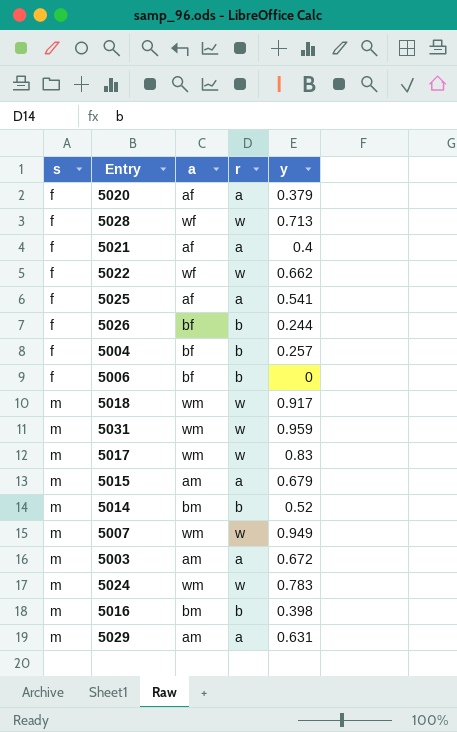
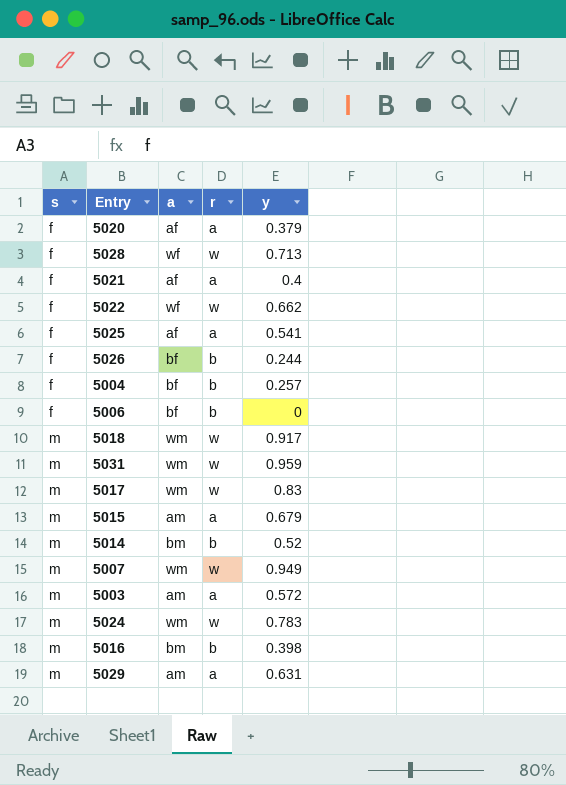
5003 | y: 0.672 -> 0.572

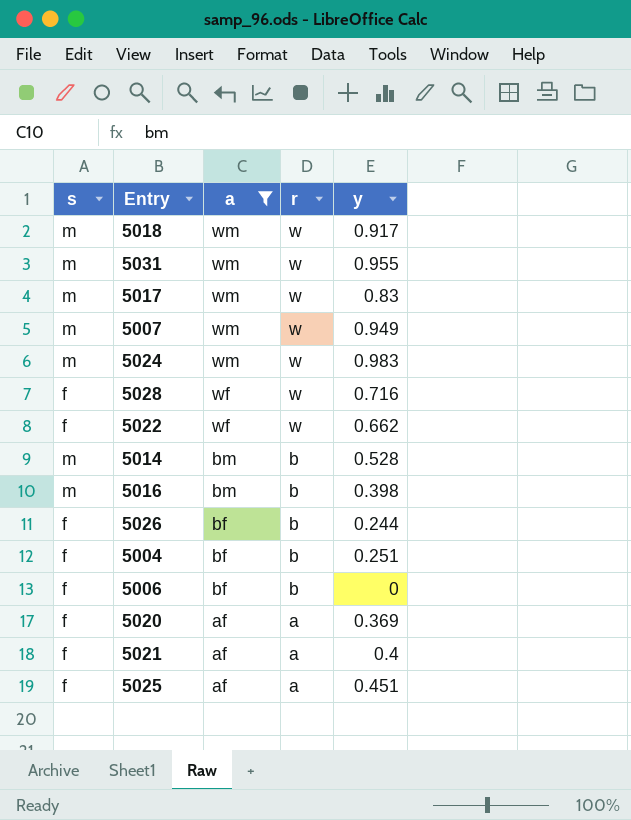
filter: none -> a != am
row order: s ascending -> a descending
5031 | y: 0.959 -> 0.955
5024 | y: 0.783 -> 0.983
5028 | y: 0.713 -> 0.716
5014 | y: 0.52 -> 0.528
5004 | y: 0.257 -> 0.251
5020 | y: 0.379 -> 0.369
5025 | y: 0.541 -> 0.451

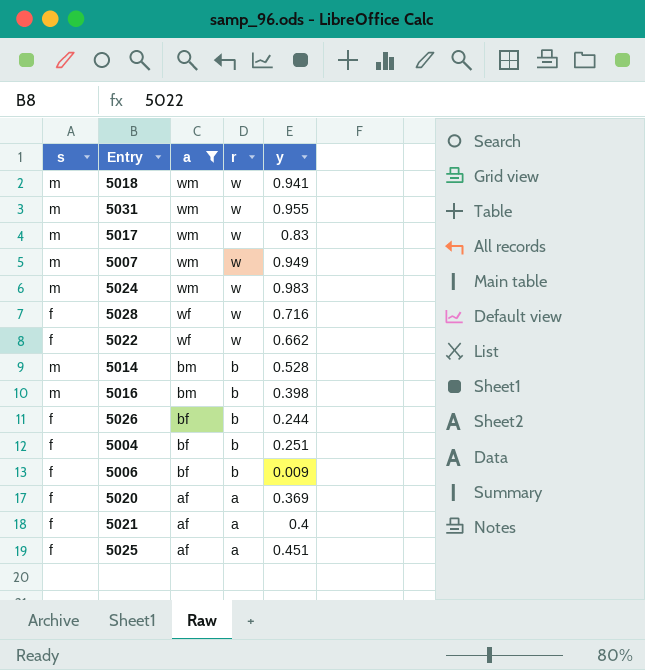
5018 | y: 0.917 -> 0.941
5006 | y: 0 -> 0.009

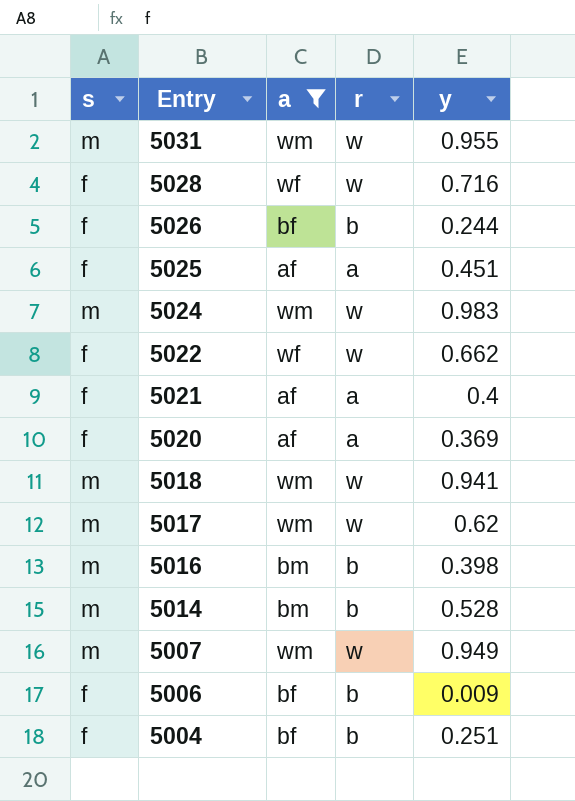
row order: a descending -> Entry descending
5017 | y: 0.83 -> 0.62

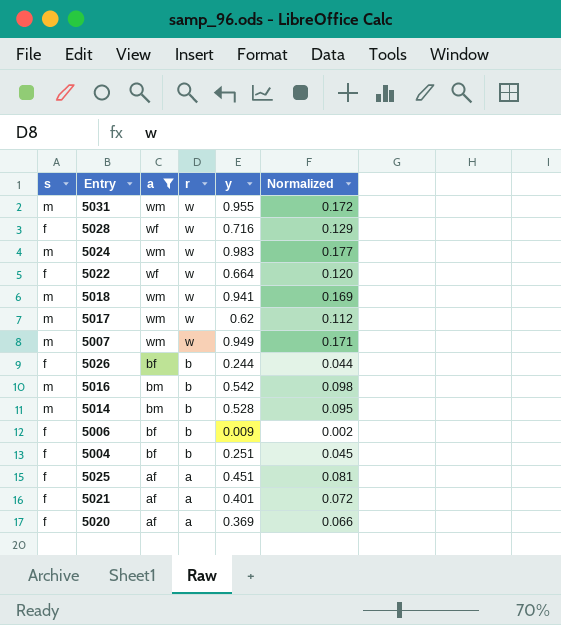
row order: Entry descending -> r descending
column Normalized | formula: none -> [y] * 0.18
5022 | y: 0.662 -> 0.664
5016 | y: 0.398 -> 0.542
5021 | y: 0.4 -> 0.401

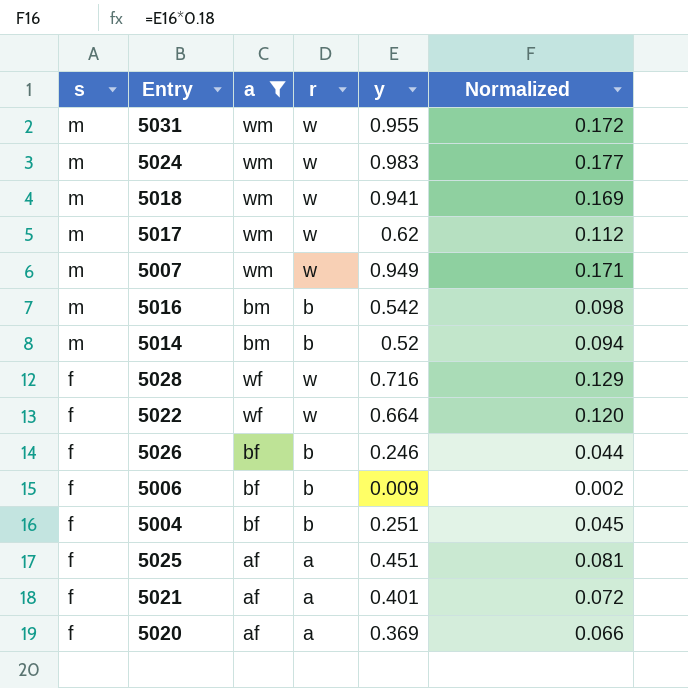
row order: r descending -> s descending
5014 | y: 0.528 -> 0.52
5014 | Normalized: 0.095 -> 0.094
5026 | y: 0.244 -> 0.246

